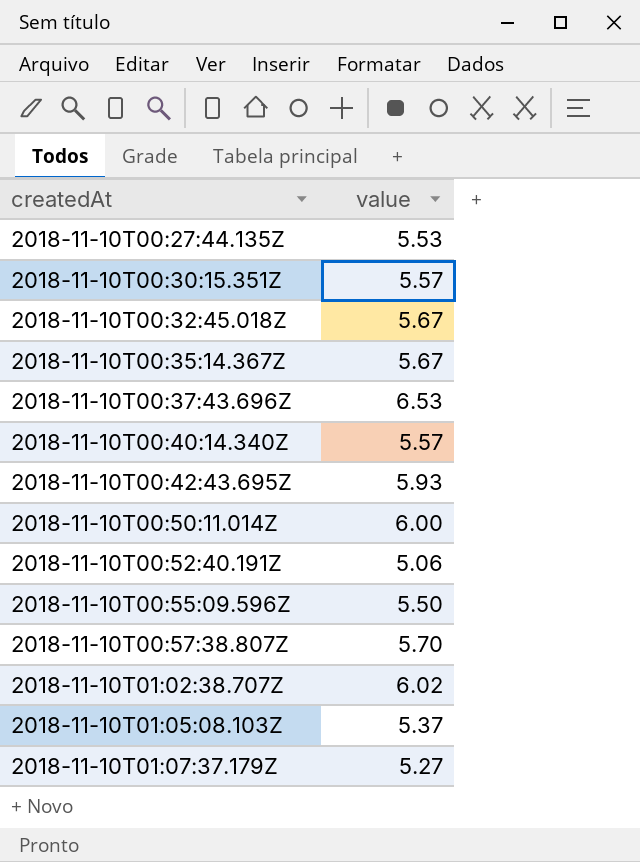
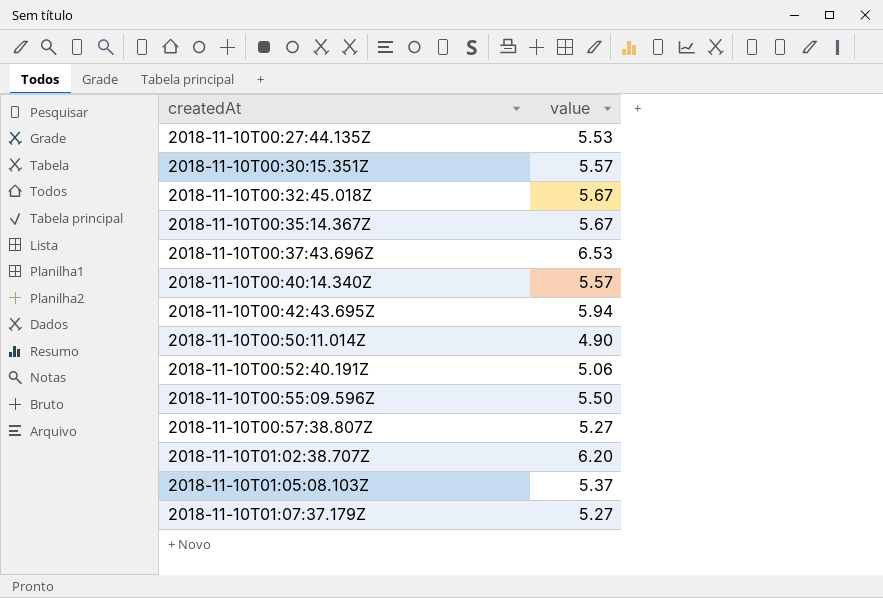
2018-11-10T00:42:43.695Z | value: 5.93 -> 5.94
2018-11-10T00:50:11.014Z | value: 6.00 -> 4.90
2018-11-10T00:57:38.807Z | value: 5.70 -> 5.27
2018-11-10T01:02:38.707Z | value: 6.02 -> 6.20

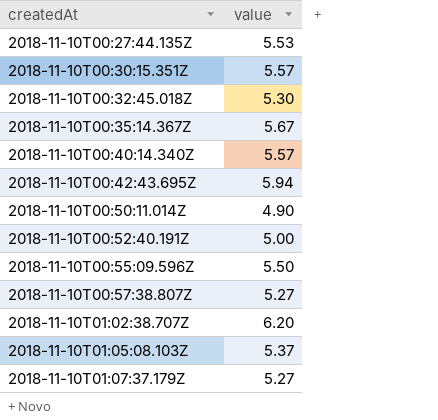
row 2018-11-10T00:37:43.696Z: 6.53 -> none
2018-11-10T00:32:45.018Z | value: 5.67 -> 5.30
2018-11-10T00:52:40.191Z | value: 5.06 -> 5.00

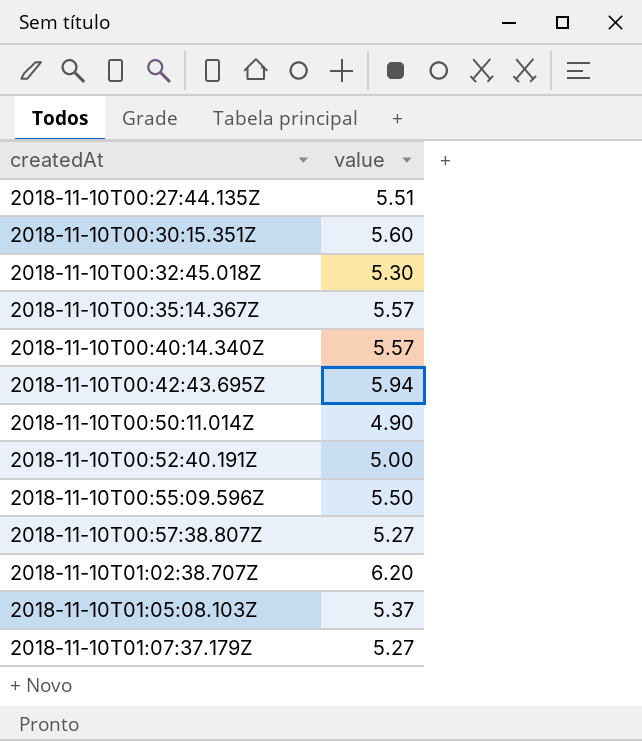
2018-11-10T00:27:44.135Z | value: 5.53 -> 5.51
2018-11-10T00:30:15.351Z | value: 5.57 -> 5.60
2018-11-10T00:35:14.367Z | value: 5.67 -> 5.57

